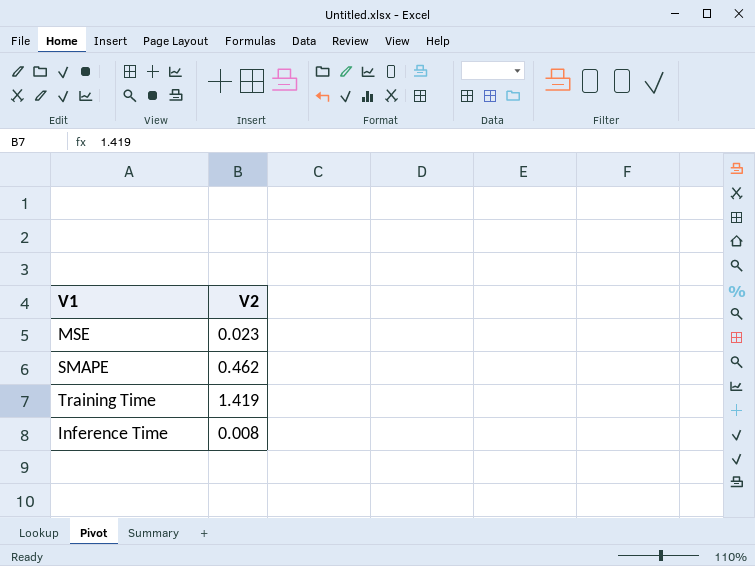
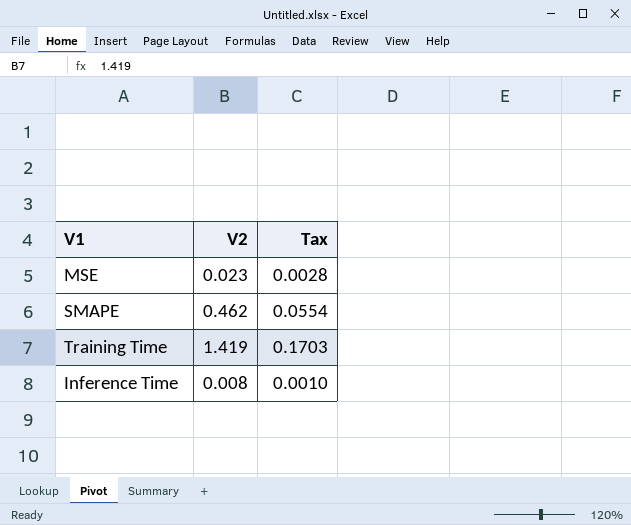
column Tax | formula: none -> [V2] * 0.12

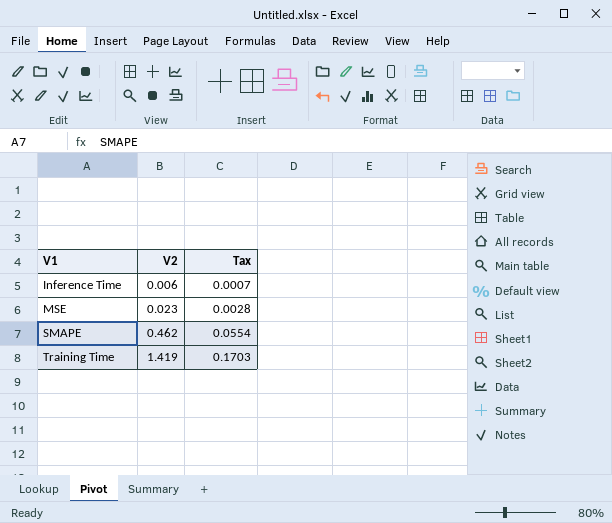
row order: none -> V1 ascending
Inference Time | V2: 0.008 -> 0.006
Inference Time | Tax: 0.0010 -> 0.0007

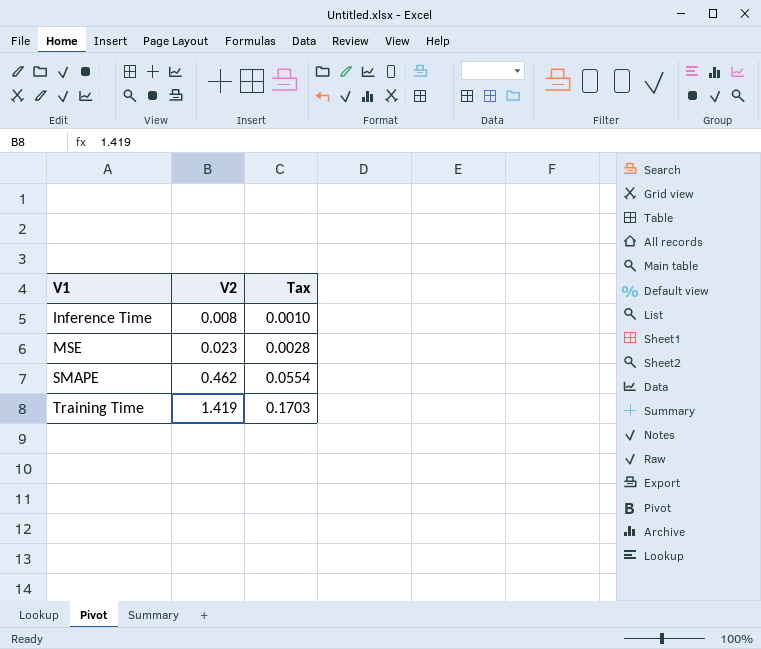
Inference Time | V2: 0.006 -> 0.008
Inference Time | Tax: 0.0007 -> 0.0010

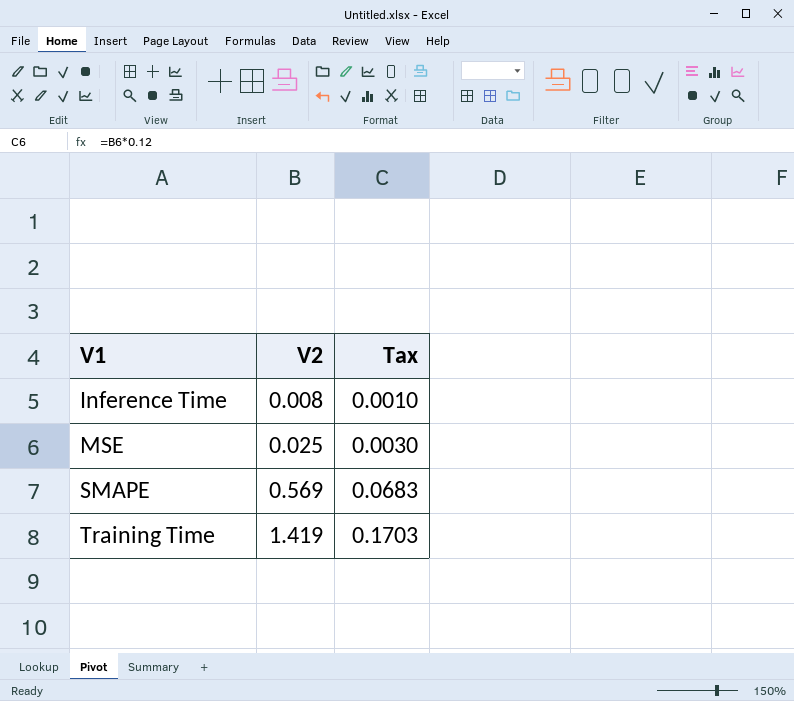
MSE | V2: 0.023 -> 0.025
MSE | Tax: 0.0028 -> 0.0030
SMAPE | V2: 0.462 -> 0.569
SMAPE | Tax: 0.0554 -> 0.0683

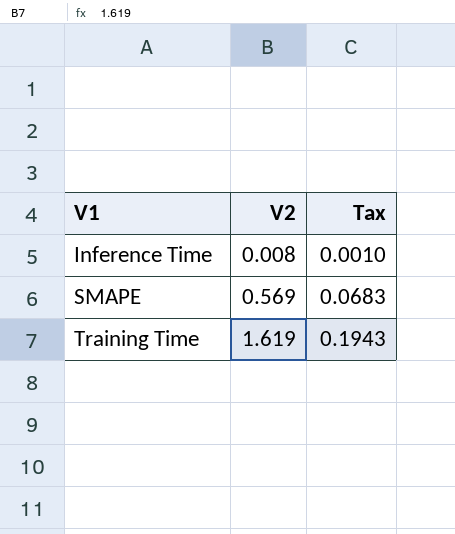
row MSE: 0.025 | 0.0030 -> none
Training Time | V2: 1.419 -> 1.619
Training Time | Tax: 0.1703 -> 0.1943

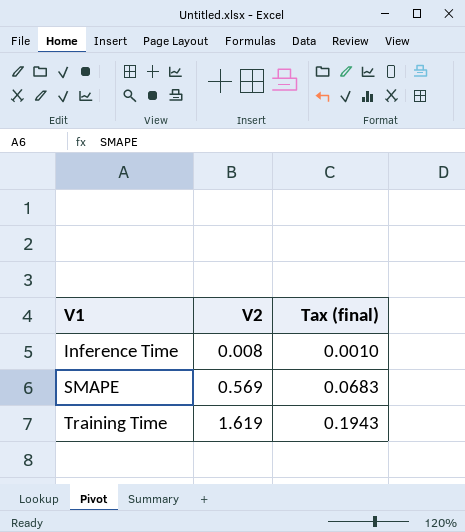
column name: Tax -> Tax (final)

